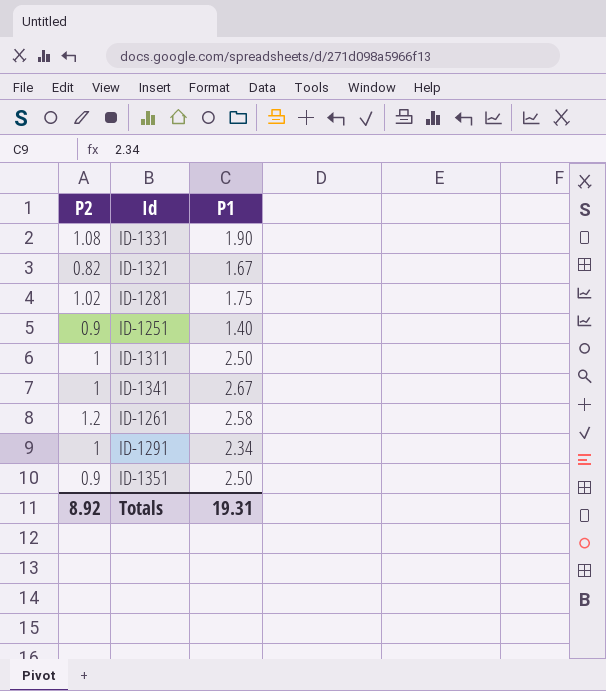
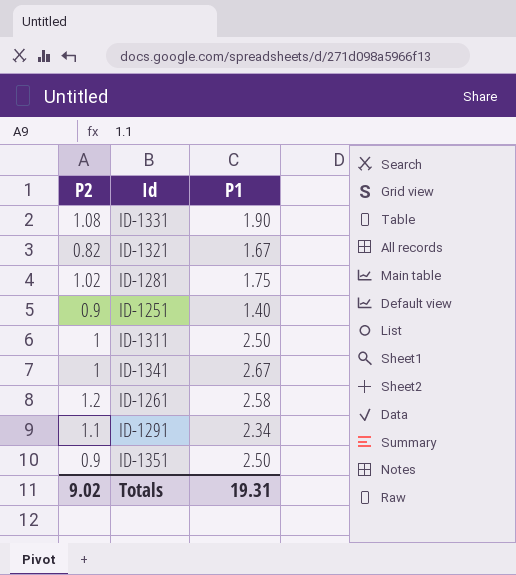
ID-1291 | P2: 1 -> 1.1
Totals | P2: 8.92 -> 9.02

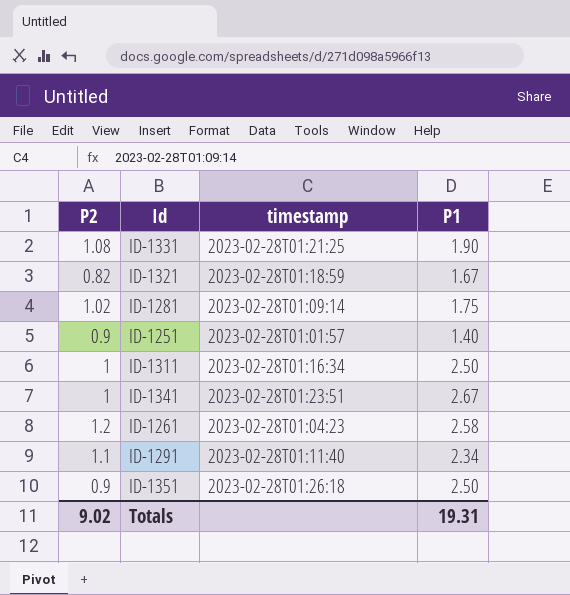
column timestamp | position: none -> 3

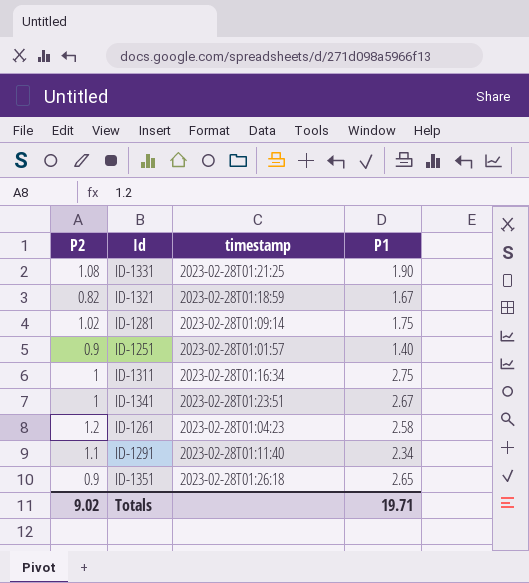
ID-1311 | P1: 2.50 -> 2.75
ID-1351 | P1: 2.50 -> 2.65
Totals | P1: 19.31 -> 19.71

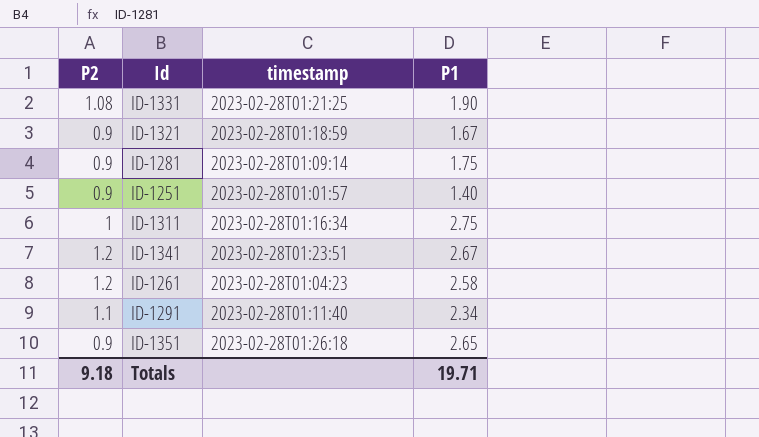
ID-1321 | P2: 0.82 -> 0.9
ID-1281 | P2: 1.02 -> 0.9
ID-1341 | P2: 1 -> 1.2
Totals | P2: 9.02 -> 9.18

